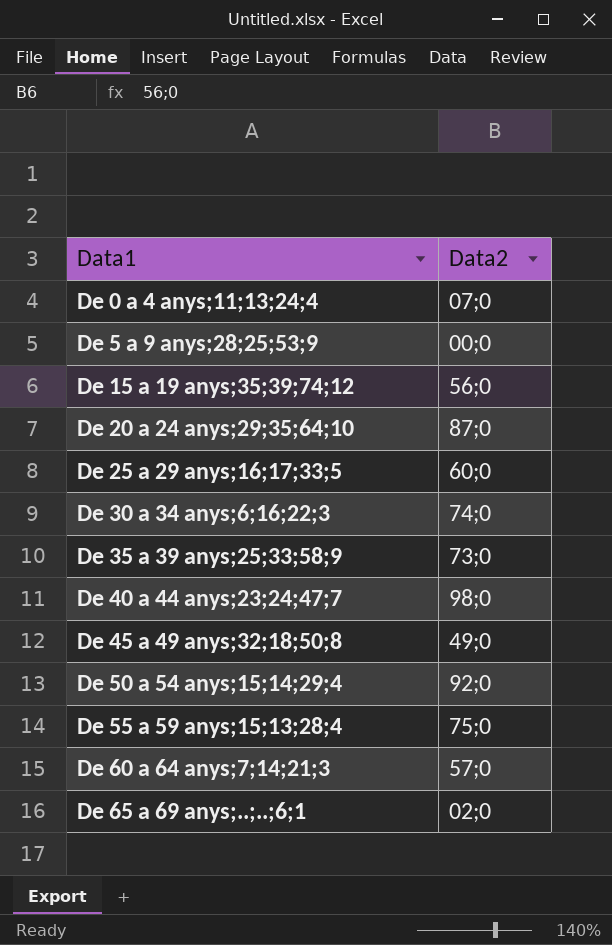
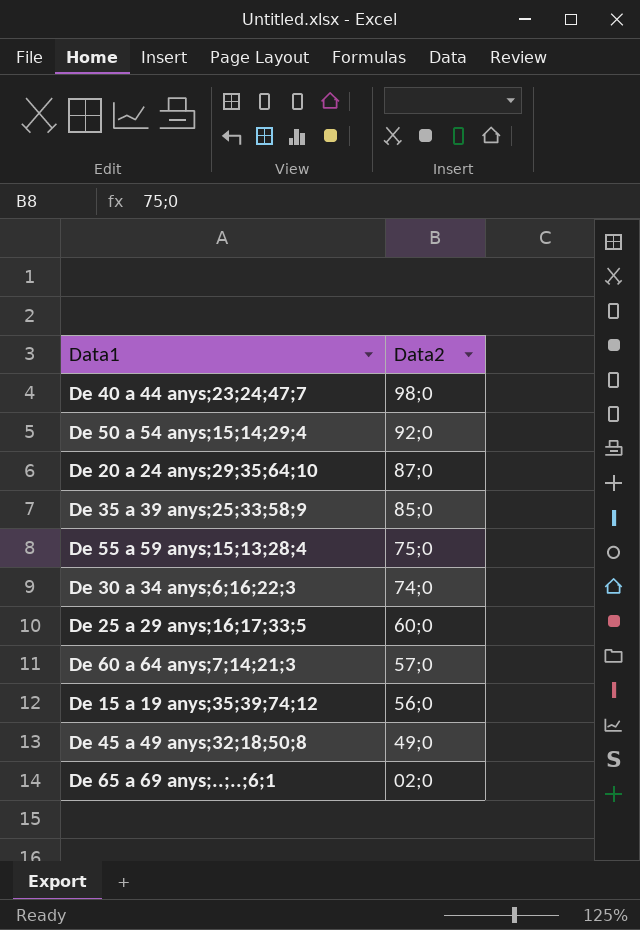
row order: Data1 ascending -> Data2 descending
row De 0 a 4 anys;11;13;24;4: 07;0 -> none
row De 5 a 9 anys;28;25;53;9: 00;0 -> none
De 35 a 39 anys;25;33;58;9 | Data2: 73;0 -> 85;0

